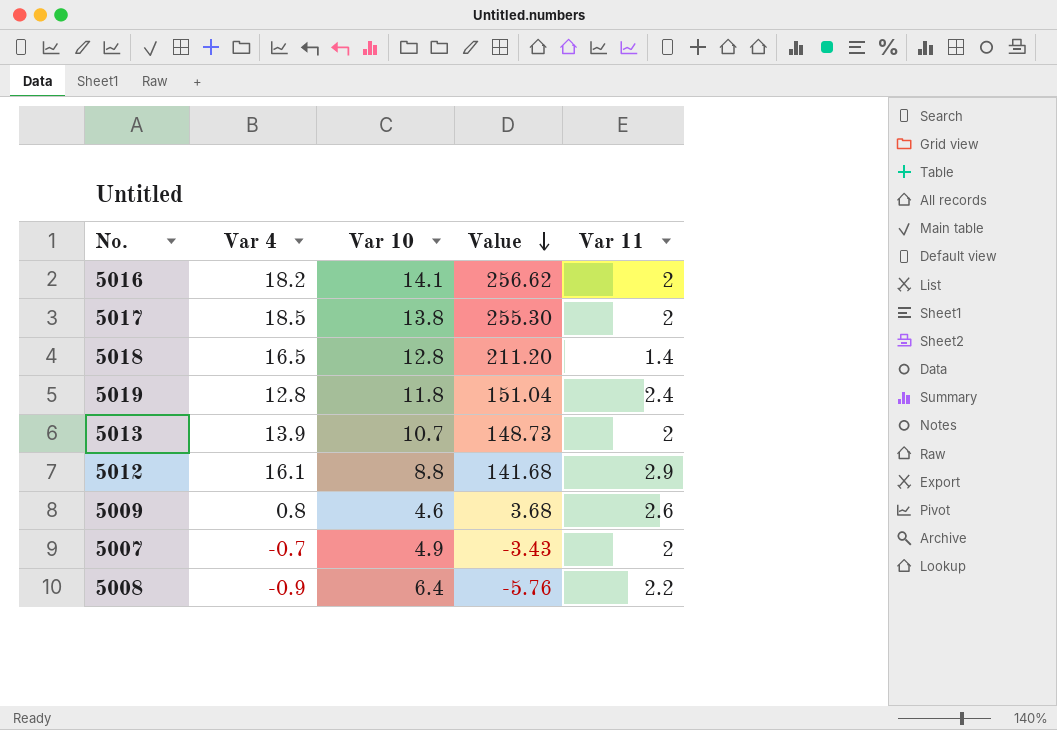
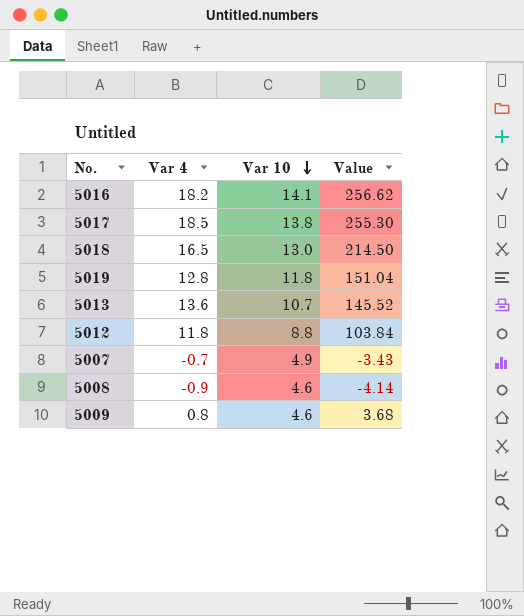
row order: Value descending -> Var 10 descending
column Var 11 | position: 5 -> none
5018 | Var 10: 12.8 -> 13.0
5018 | Value: 211.20 -> 214.50
5013 | Var 4: 13.9 -> 13.6
5013 | Value: 148.73 -> 145.52
5012 | Var 4: 16.1 -> 11.8
5012 | Value: 141.68 -> 103.84
5008 | Var 10: 6.4 -> 4.6
5008 | Value: -5.76 -> -4.14

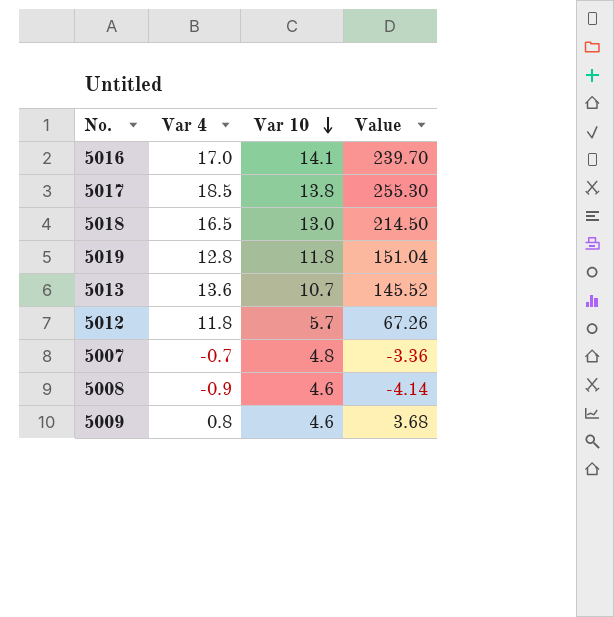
5016 | Var 4: 18.2 -> 17.0
5016 | Value: 256.62 -> 239.70
5012 | Var 10: 8.8 -> 5.7
5012 | Value: 103.84 -> 67.26
5007 | Var 10: 4.9 -> 4.8
5007 | Value: -3.43 -> -3.36

